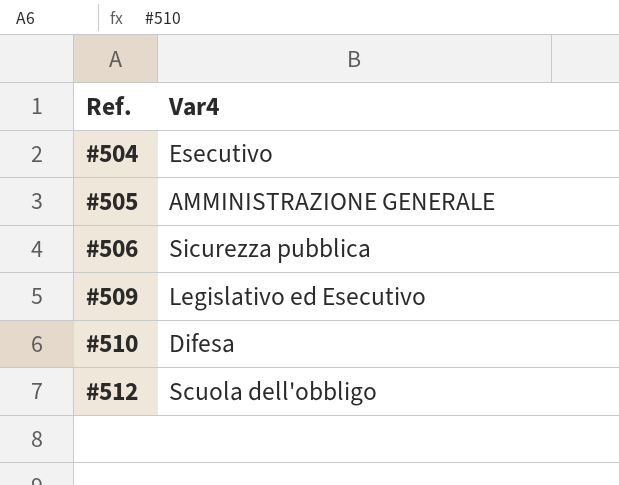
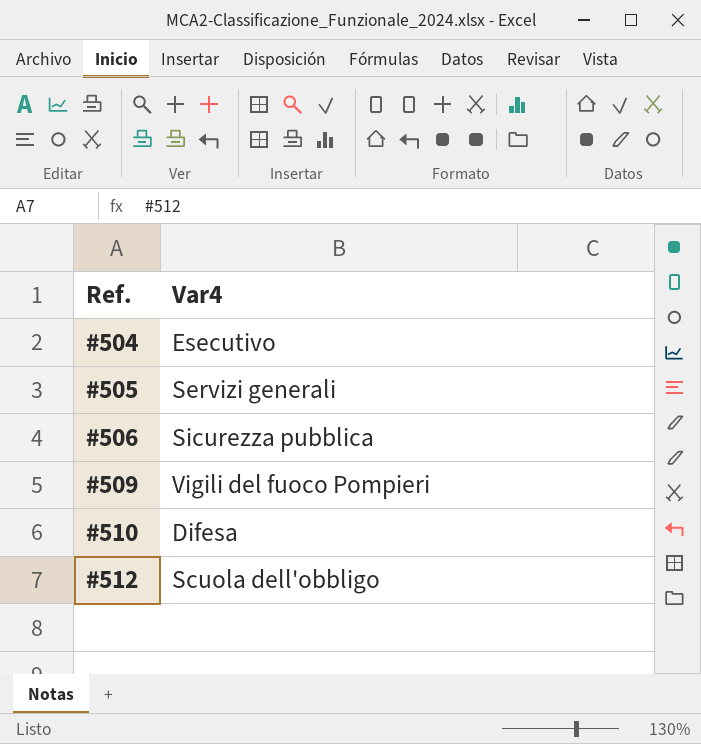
#505 | Var4: AMMINISTRAZIONE GENERALE -> Servizi generali
#509 | Var4: Legislativo ed Esecutivo -> Vigili del fuoco Pompieri

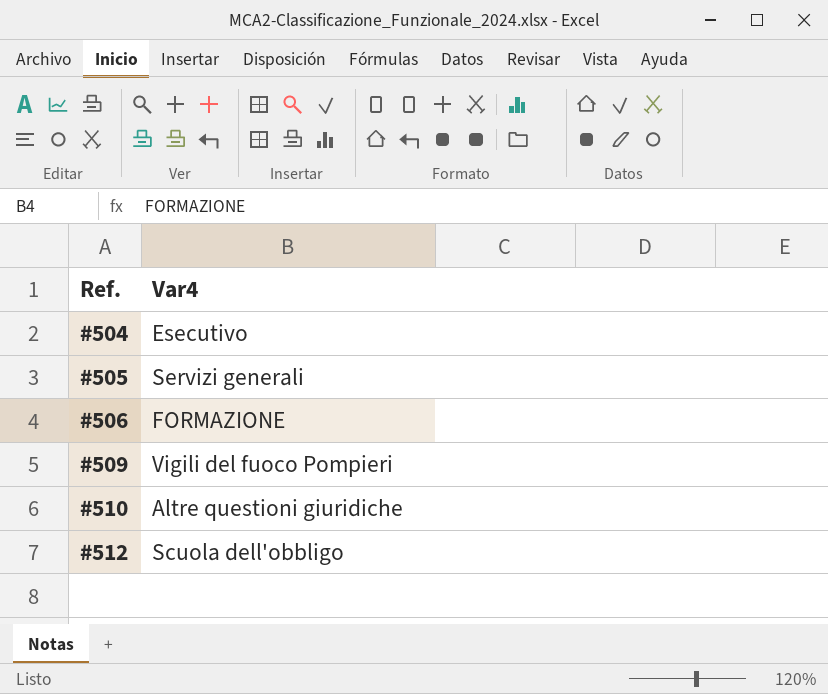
#506 | Var4: Sicurezza pubblica -> FORMAZIONE
#510 | Var4: Difesa -> Altre questioni giuridiche

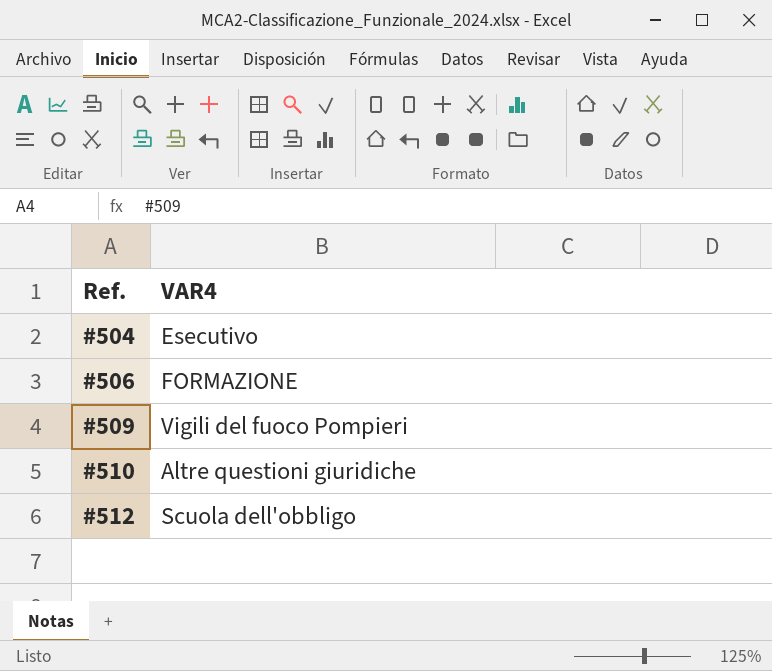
column name: Var4 -> VAR4
row #505: Servizi generali -> none

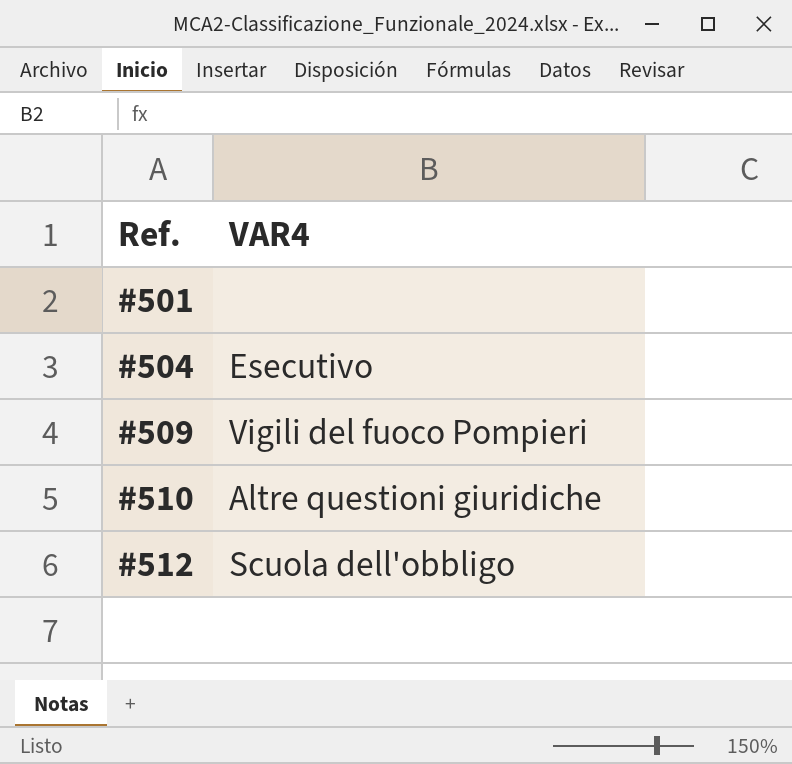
row #506: FORMAZIONE -> none
row #501: none -> none

